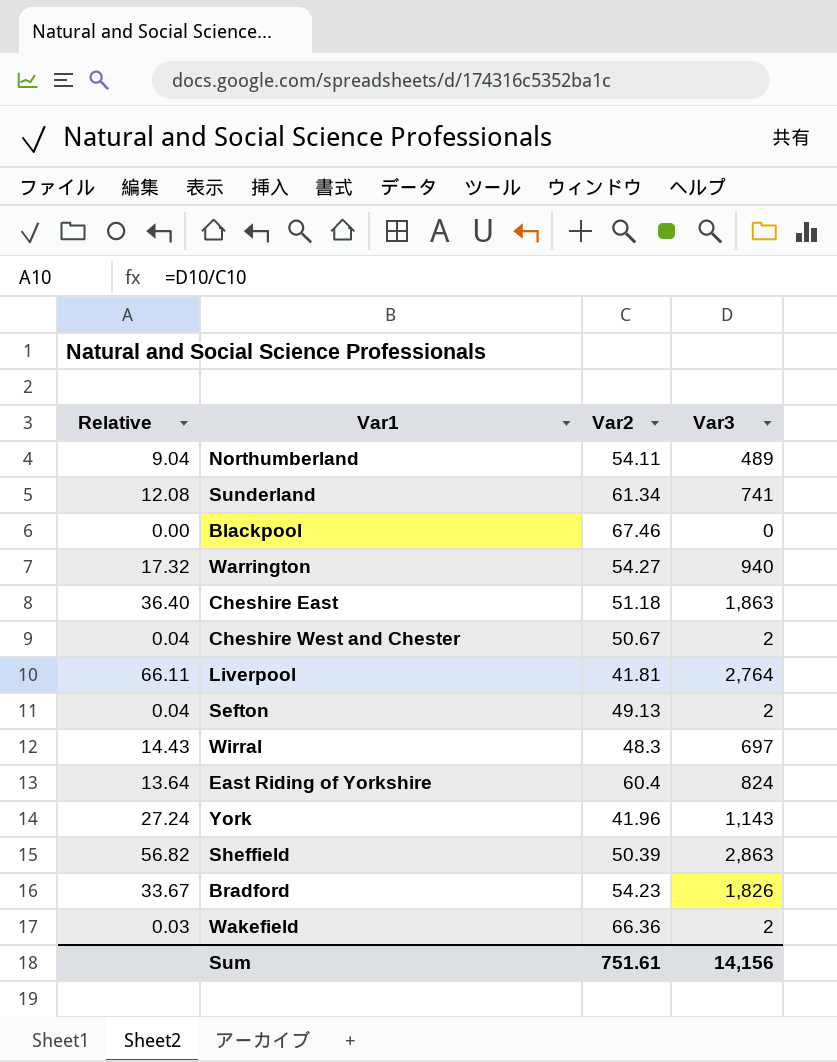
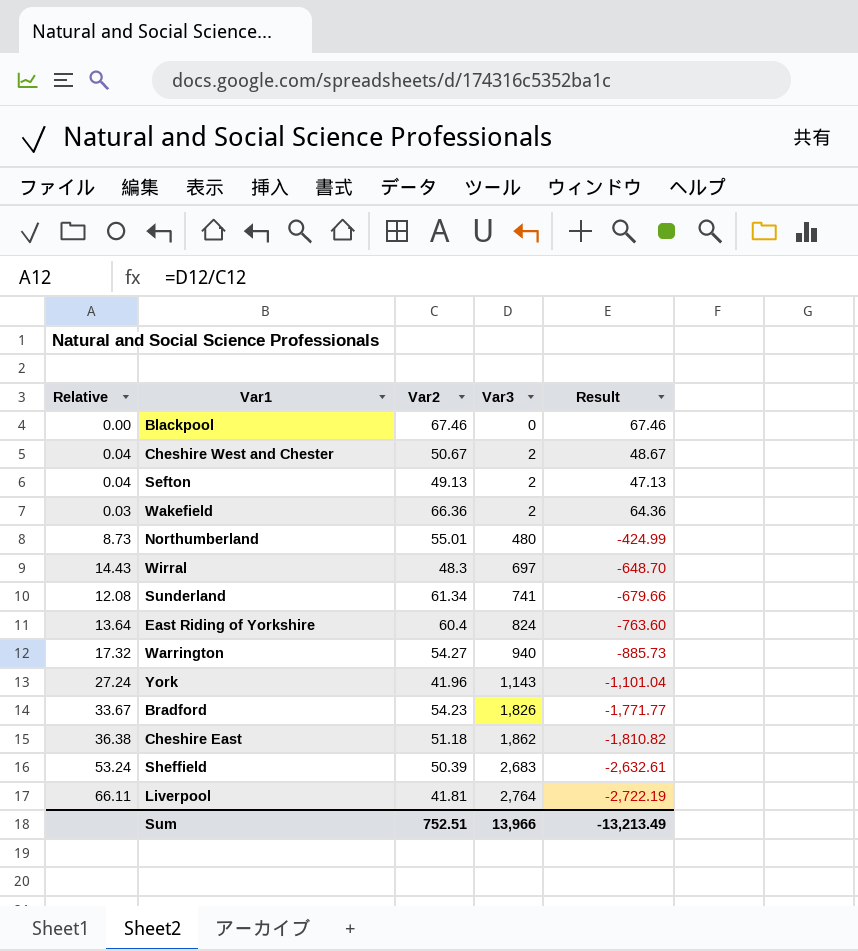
row order: none -> Var3 ascending
column Result | formula: none -> [Var2] - [Var3]
Northumberland | Relative: 9.04 -> 8.73
Northumberland | Var2: 54.11 -> 55.01
Northumberland | Var3: 489 -> 480
Cheshire East | Relative: 36.40 -> 36.38
Cheshire East | Var3: 1,863 -> 1,862
Sheffield | Relative: 56.82 -> 53.24
Sheffield | Var3: 2,863 -> 2,683
Sum | Var2: 751.61 -> 752.51
Sum | Var3: 14,156 -> 13,966

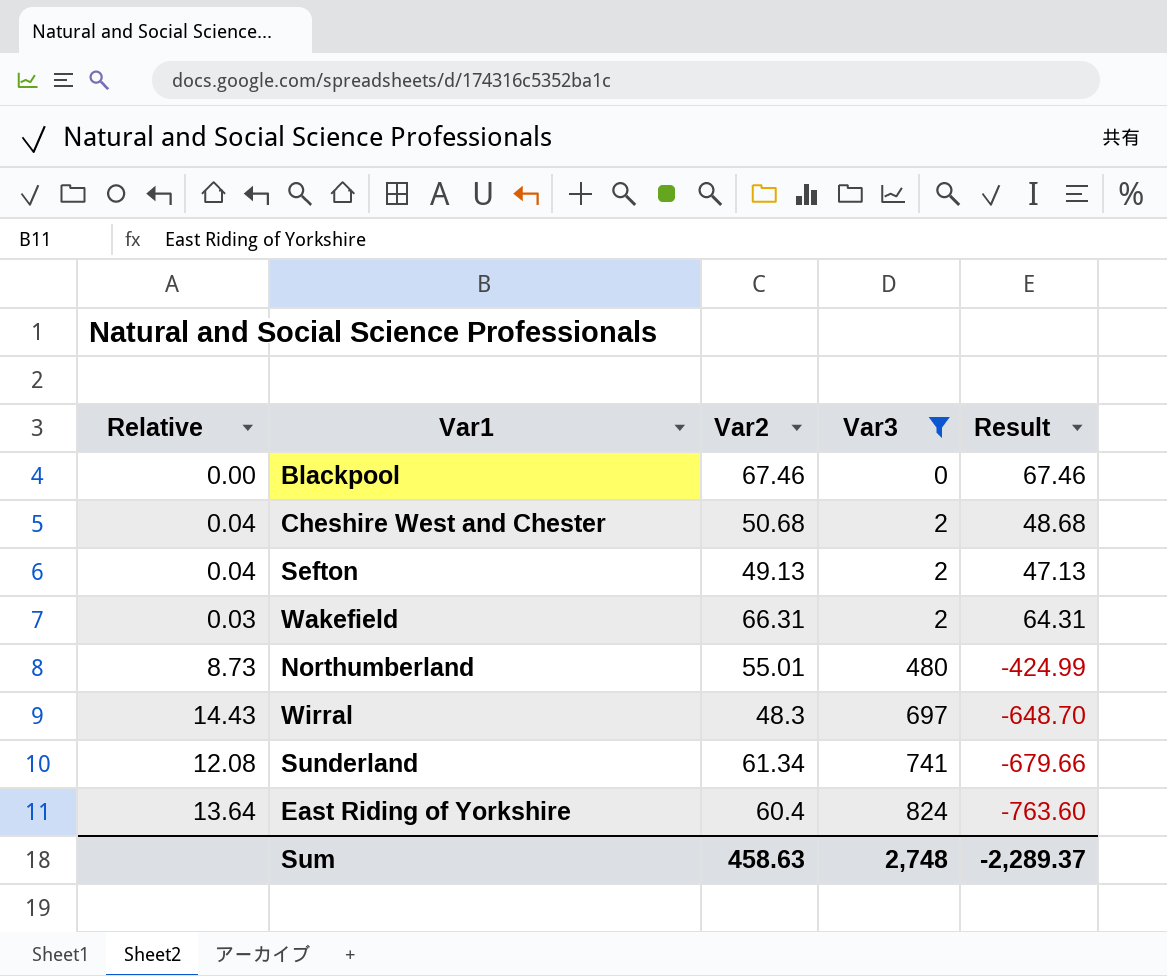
filter: none -> Var3 <= 824
Cheshire West and Chester | Var2: 50.67 -> 50.68
Cheshire West and Chester | Result: 48.67 -> 48.68
Wakefield | Var2: 66.36 -> 66.31
Wakefield | Result: 64.36 -> 64.31
Sum | Var2: 752.51 -> 458.63
Sum | Var3: 13,966 -> 2,748
Sum | Result: -13,213.49 -> -2,289.37

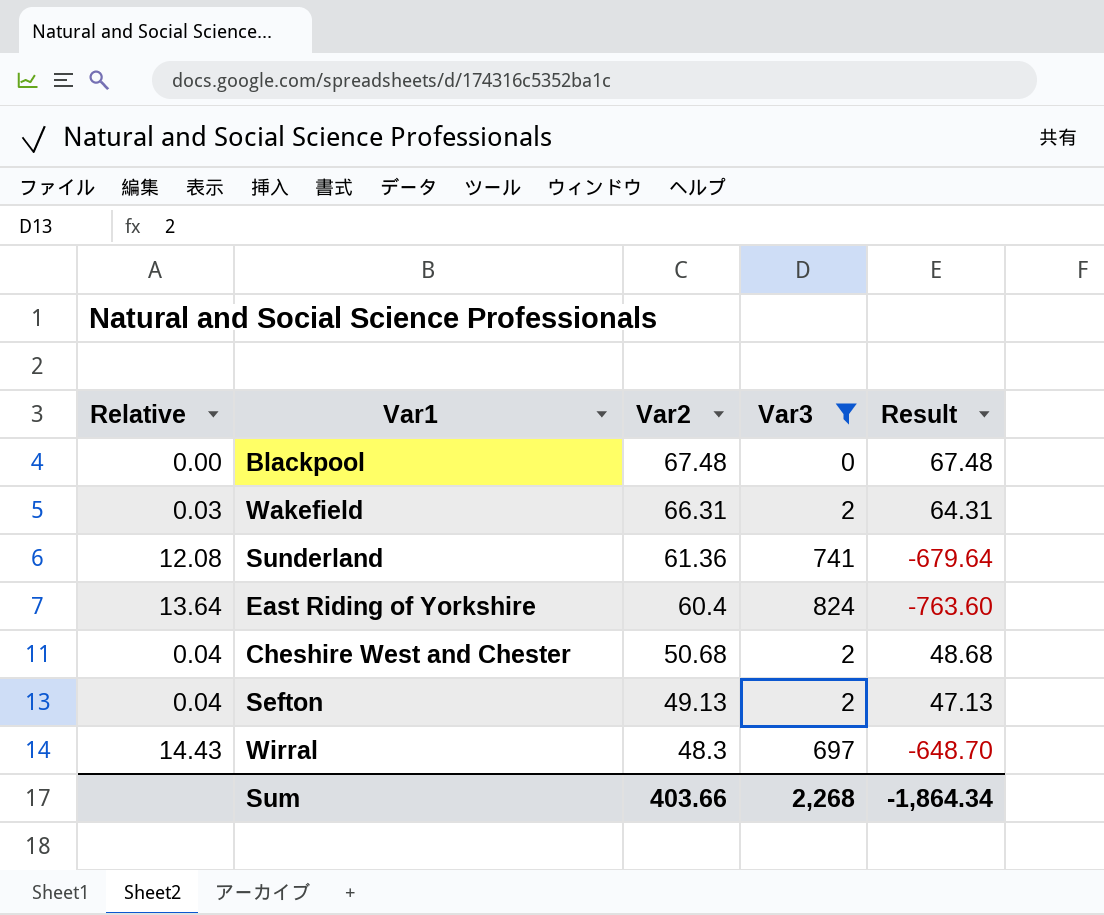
row order: Var3 ascending -> Var2 descending
row Northumberland: 8.73 | 55.01 | 480 | -424.99 -> none
Blackpool | Var2: 67.46 -> 67.48
Blackpool | Result: 67.46 -> 67.48
Sunderland | Var2: 61.34 -> 61.36
Sunderland | Result: -679.66 -> -679.64
Sum | Var2: 458.63 -> 403.66
Sum | Var3: 2,748 -> 2,268
Sum | Result: -2,289.37 -> -1,864.34

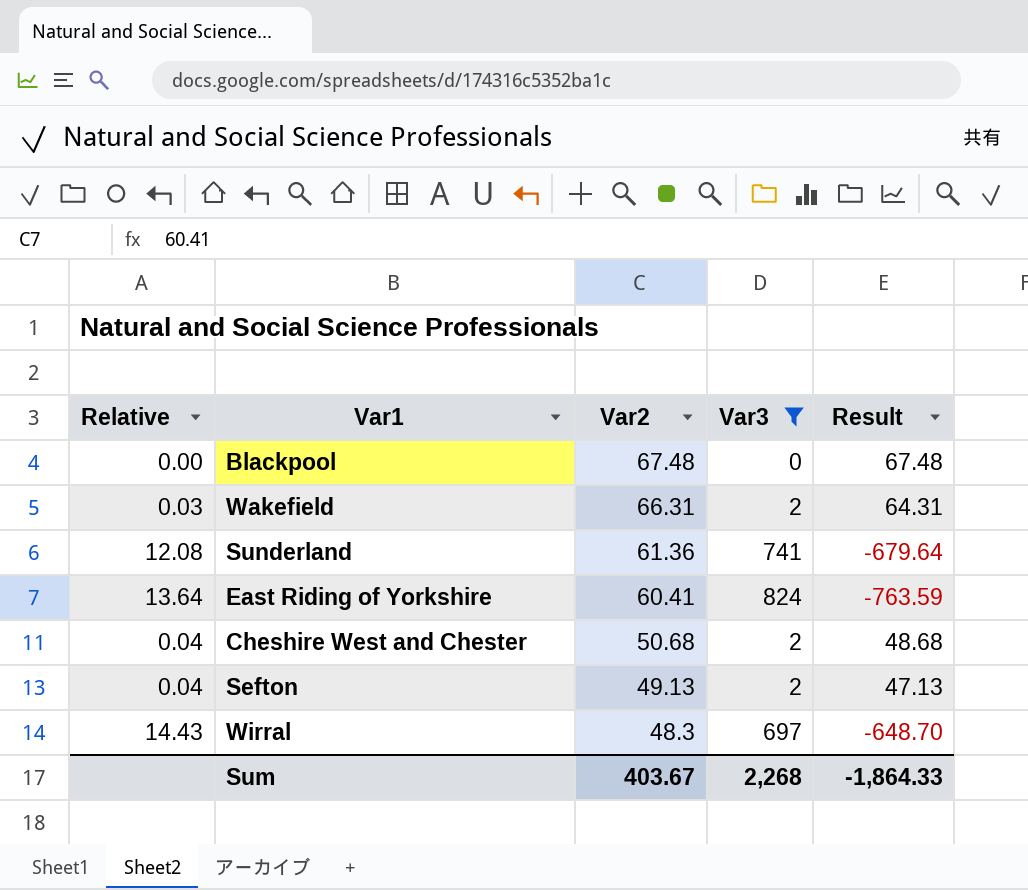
East Riding of Yorkshire | Var2: 60.4 -> 60.41
East Riding of Yorkshire | Result: -763.60 -> -763.59
Sum | Var2: 403.66 -> 403.67
Sum | Result: -1,864.34 -> -1,864.33

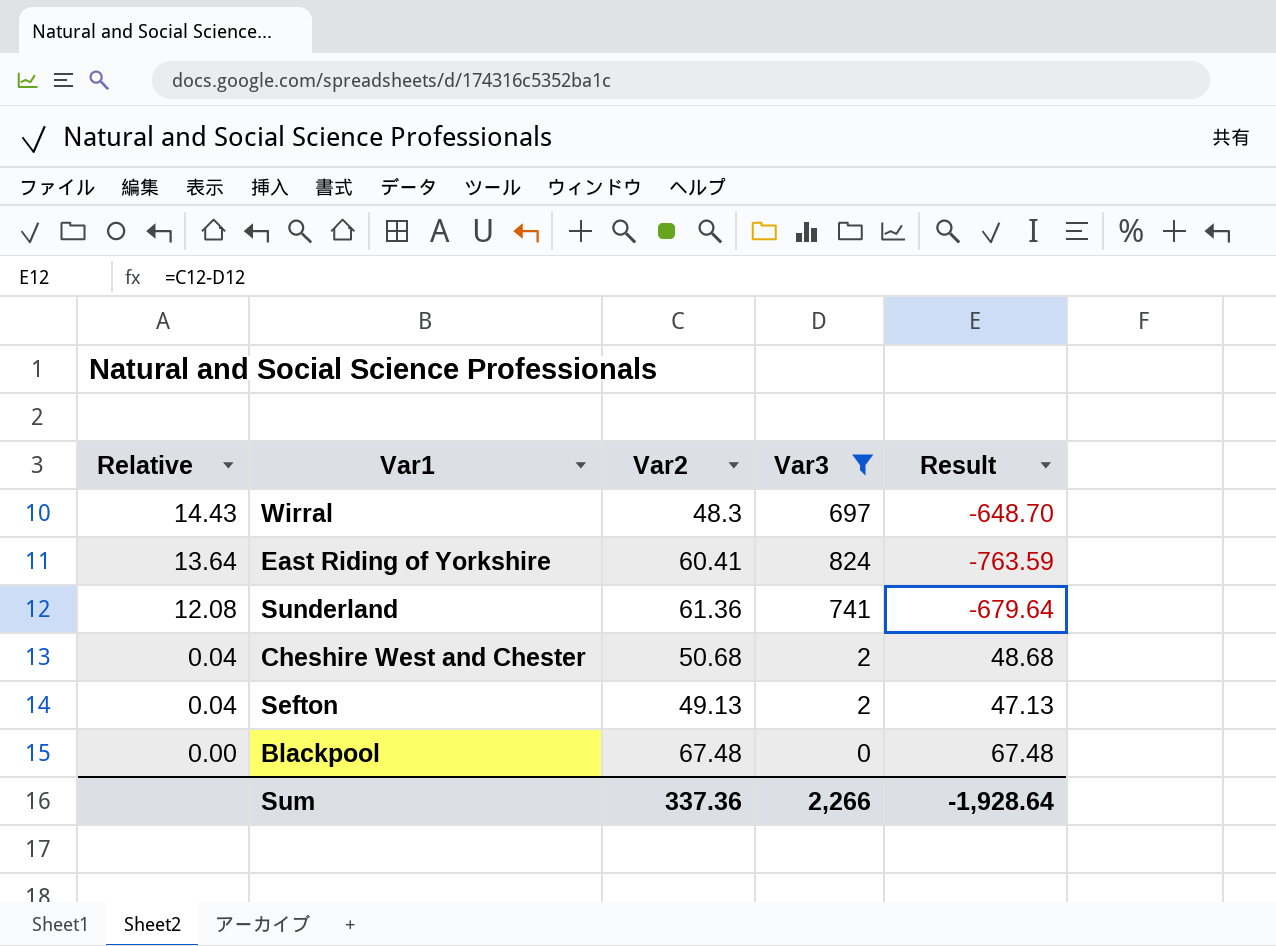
row order: Var2 descending -> Relative descending
row Wakefield: 0.03 | 66.31 | 2 | 64.31 -> none
Sum | Var2: 403.67 -> 337.36
Sum | Var3: 2,268 -> 2,266
Sum | Result: -1,864.33 -> -1,928.64

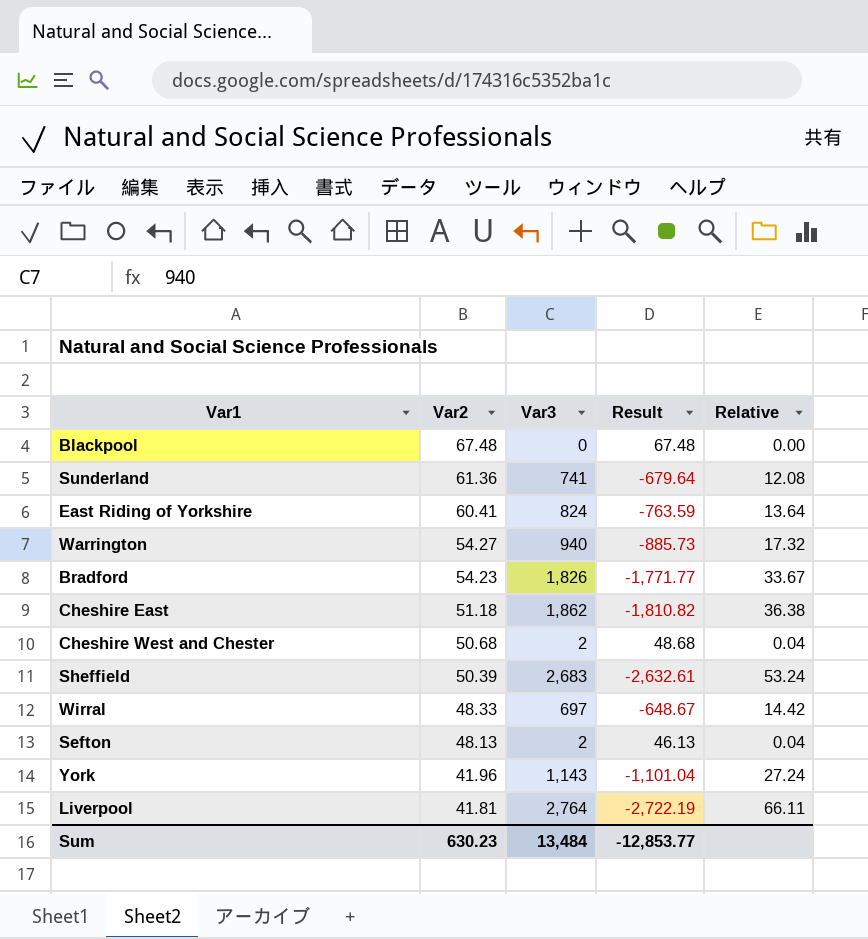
filter: Var3 <= 824 -> none
row order: Relative descending -> Var2 descending
column Relative | position: 1 -> 5
Wirral | Var2: 48.3 -> 48.33
Wirral | Result: -648.70 -> -648.67
Wirral | Relative: 14.43 -> 14.42
Sefton | Var2: 49.13 -> 48.13
Sefton | Result: 47.13 -> 46.13
Sum | Var2: 337.36 -> 630.23
Sum | Var3: 2,266 -> 13,484
Sum | Result: -1,928.64 -> -12,853.77

